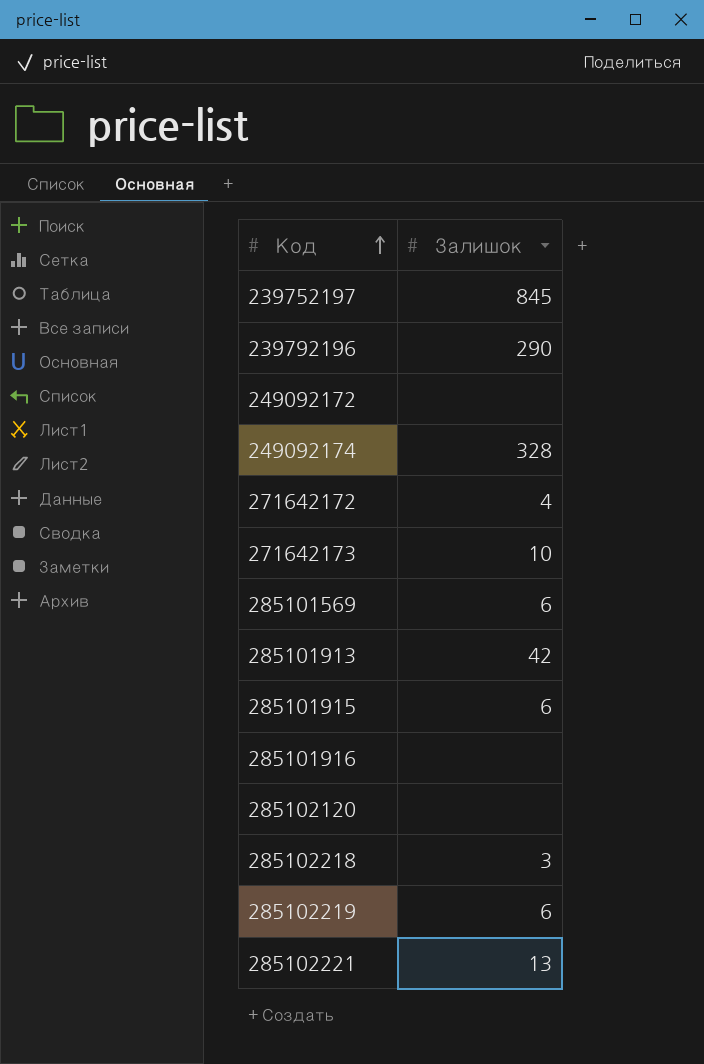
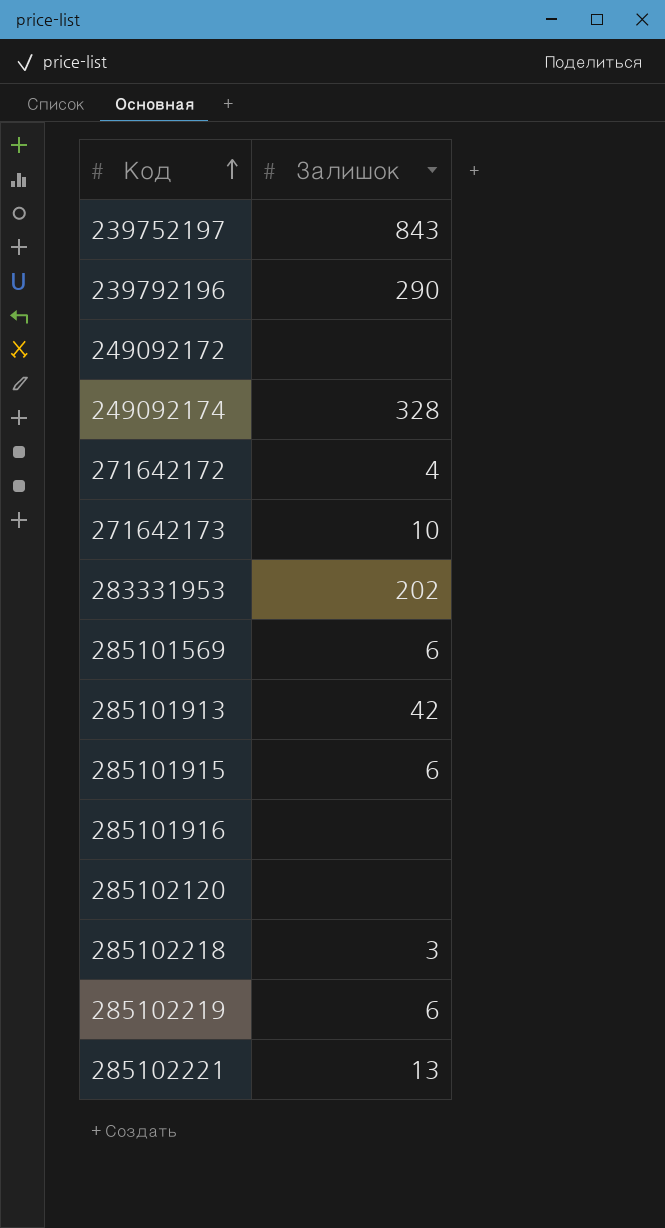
239752197 | Залишок: 845 -> 843
row 283331953: none -> 202

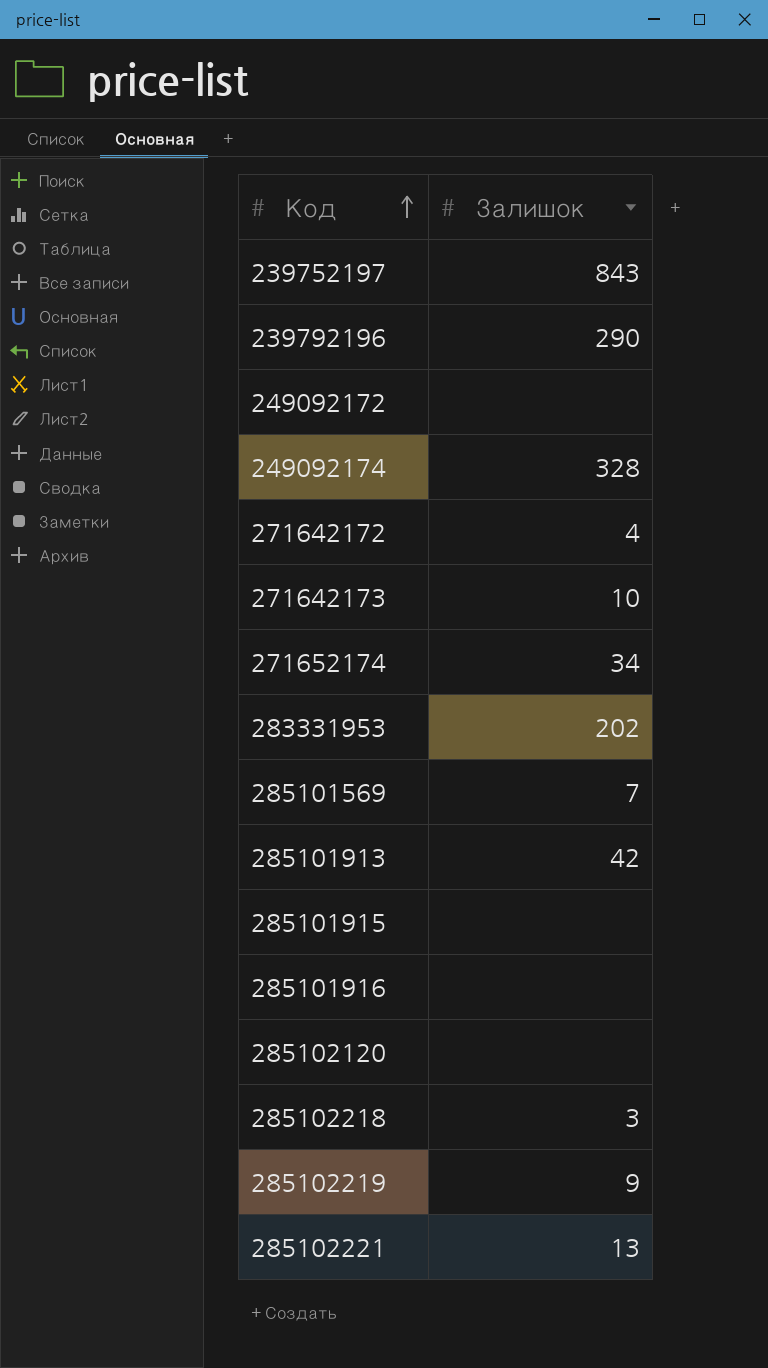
row 271652174: none -> 34
285101569 | Залишок: 6 -> 7
285101915 | Залишок: 6 -> none
285102219 | Залишок: 6 -> 9

